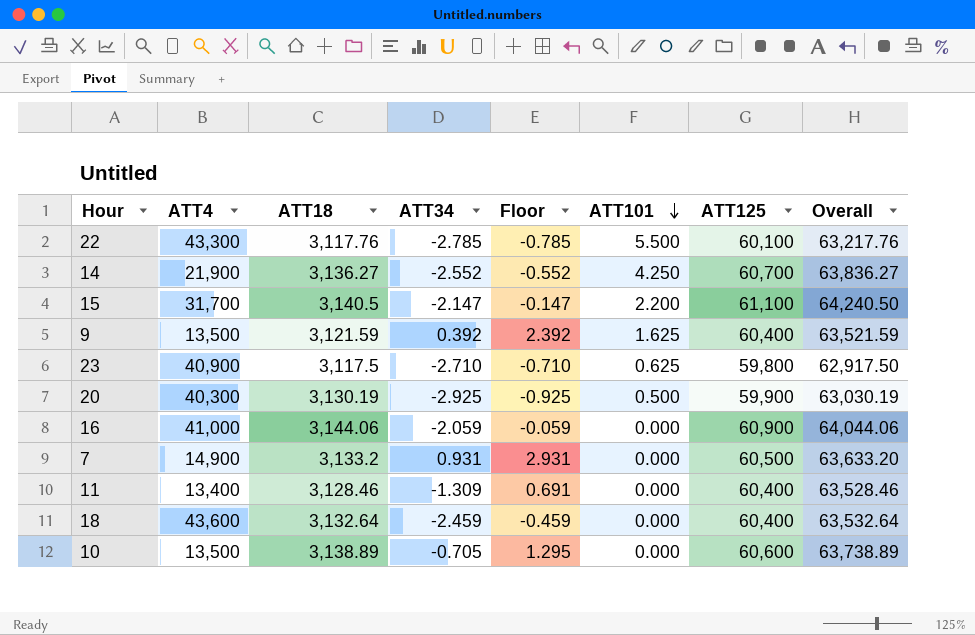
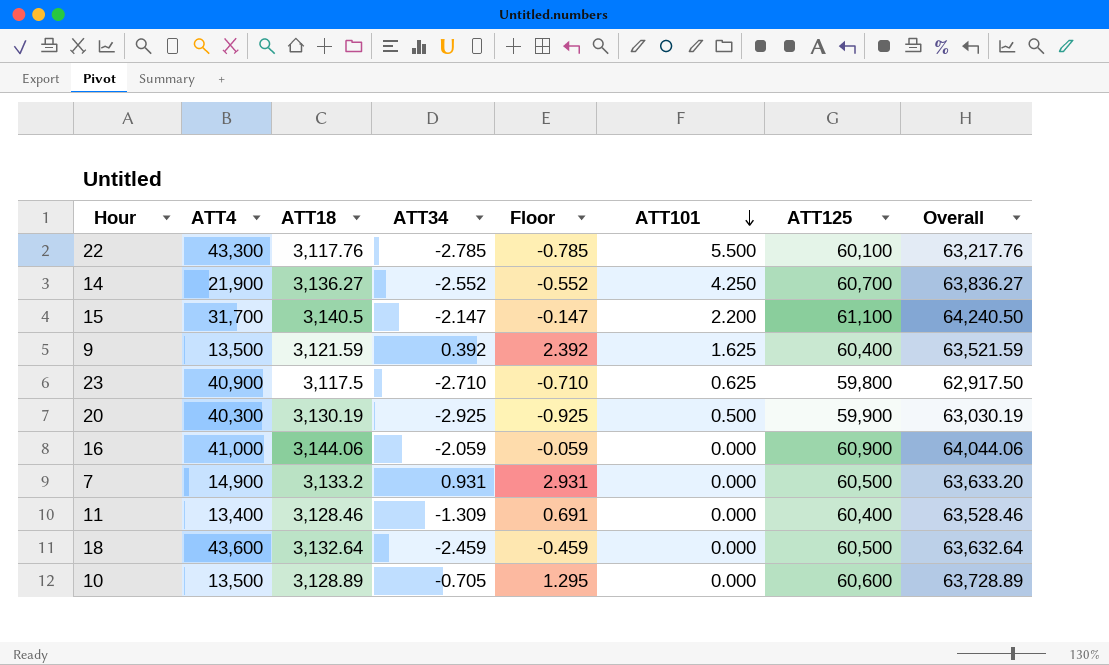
18 | ATT125: 60,400 -> 60,500
18 | Overall: 63,532.64 -> 63,632.64
10 | ATT18: 3,138.89 -> 3,128.89
10 | Overall: 63,738.89 -> 63,728.89

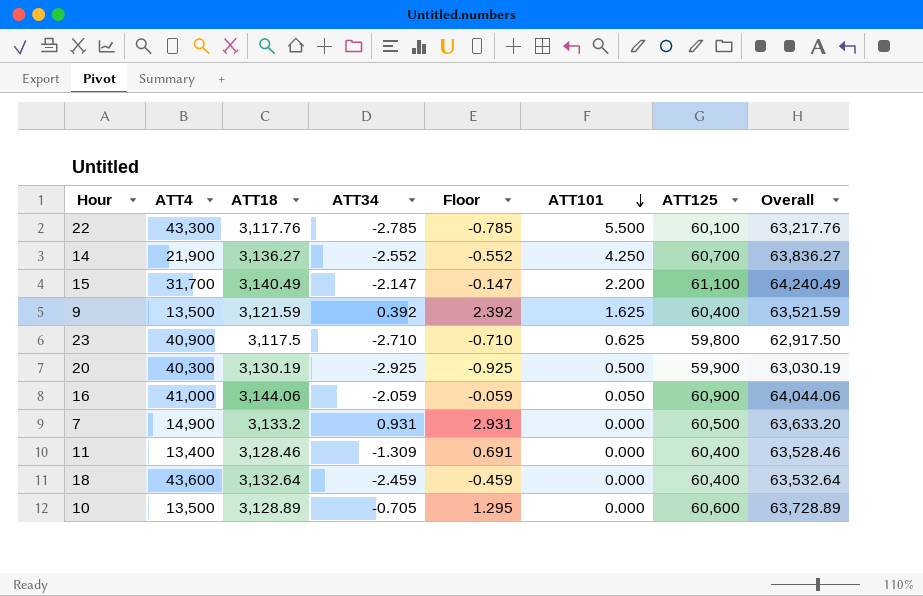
15 | ATT18: 3,140.5 -> 3,140.49
15 | Overall: 64,240.50 -> 64,240.49
16 | ATT101: 0.000 -> 0.050
18 | ATT125: 60,500 -> 60,400
18 | Overall: 63,632.64 -> 63,532.64

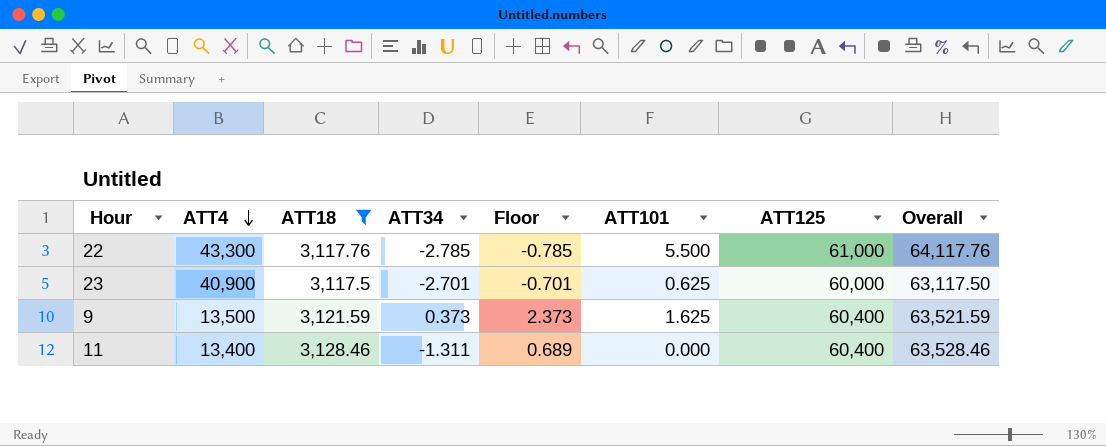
filter: none -> ATT18 <= 3,128.46
row order: ATT101 descending -> ATT4 descending
22 | ATT125: 60,100 -> 61,000
22 | Overall: 63,217.76 -> 64,117.76
23 | ATT34: -2.710 -> -2.701
23 | Floor: -0.710 -> -0.701
23 | ATT125: 59,800 -> 60,000
23 | Overall: 62,917.50 -> 63,117.50
9 | ATT34: 0.392 -> 0.373
9 | Floor: 2.392 -> 2.373
11 | ATT34: -1.309 -> -1.311
11 | Floor: 0.691 -> 0.689

